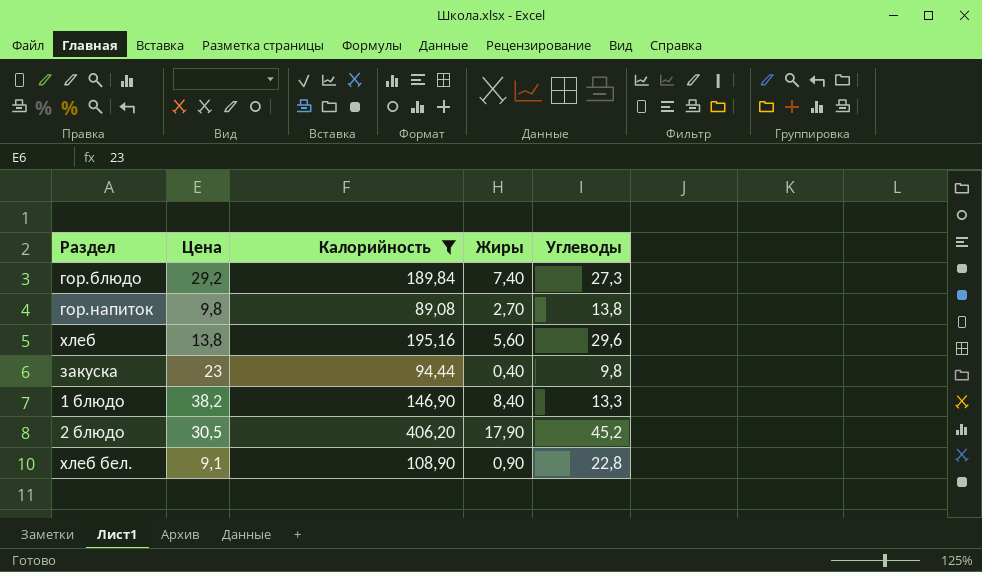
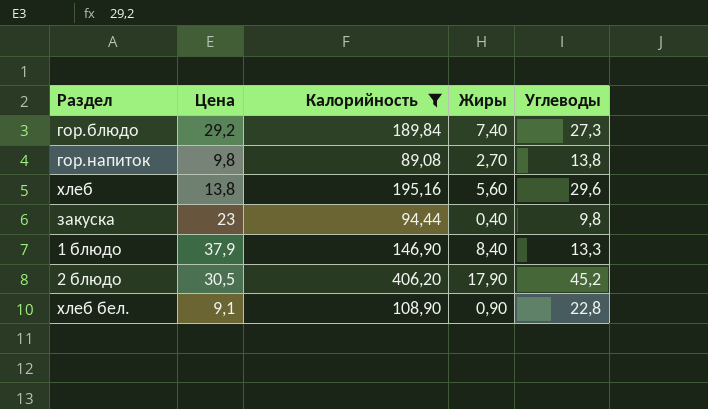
1 блюдо | Цена: 38,2 -> 37,9

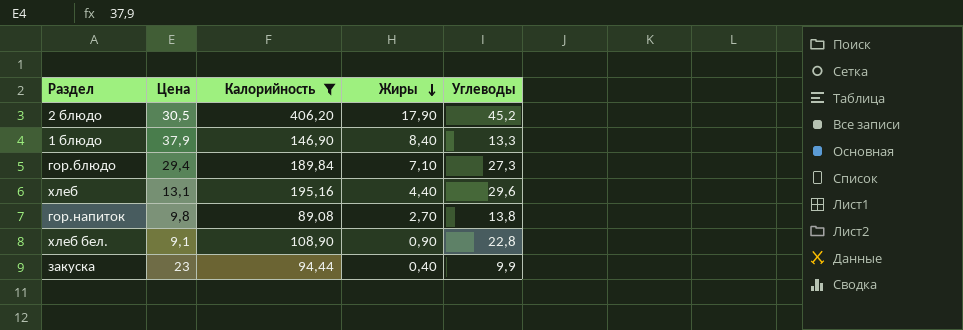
row order: none -> Жиры descending
гор.блюдо | Цена: 29,2 -> 29,4
гор.блюдо | Жиры: 7,40 -> 7,10
хлеб | Цена: 13,8 -> 13,1
хлеб | Жиры: 5,60 -> 4,40
закуска | Углеводы: 9,8 -> 9,9

